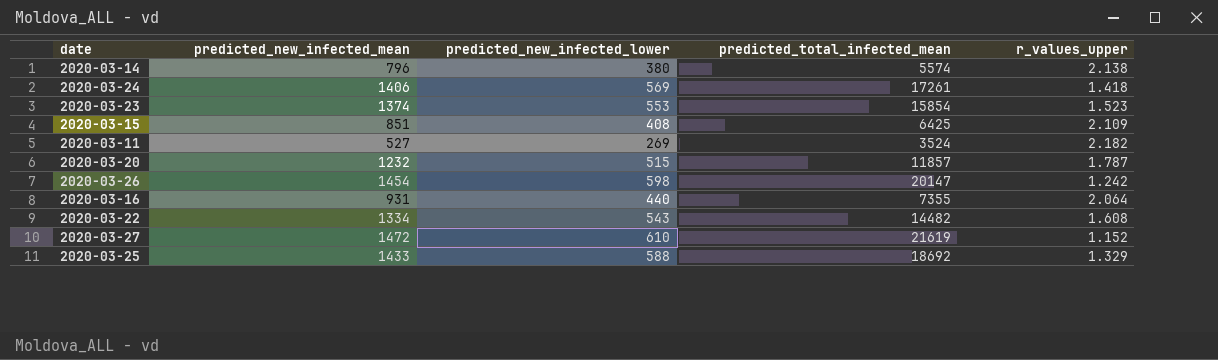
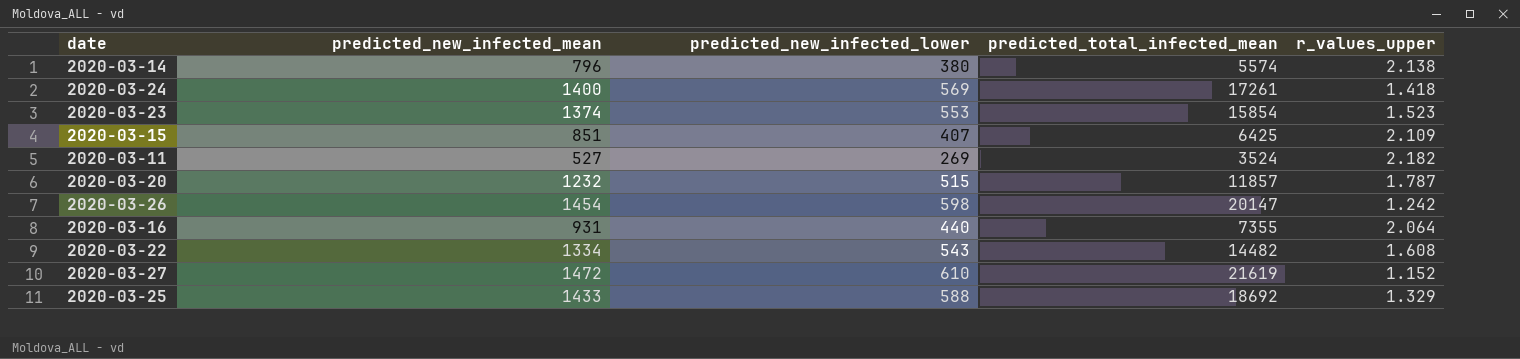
2020-03-24 | predicted_new_infected_mean: 1406 -> 1400
2020-03-15 | predicted_new_infected_lower: 408 -> 407

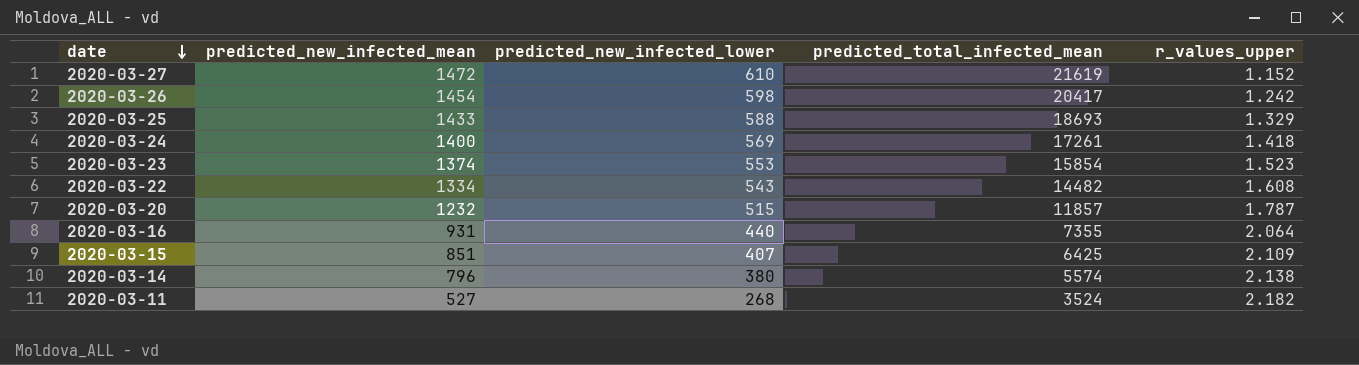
row order: none -> date descending
2020-03-26 | predicted_total_infected_mean: 20147 -> 20417
2020-03-25 | predicted_total_infected_mean: 18692 -> 18693
2020-03-11 | predicted_new_infected_lower: 269 -> 268

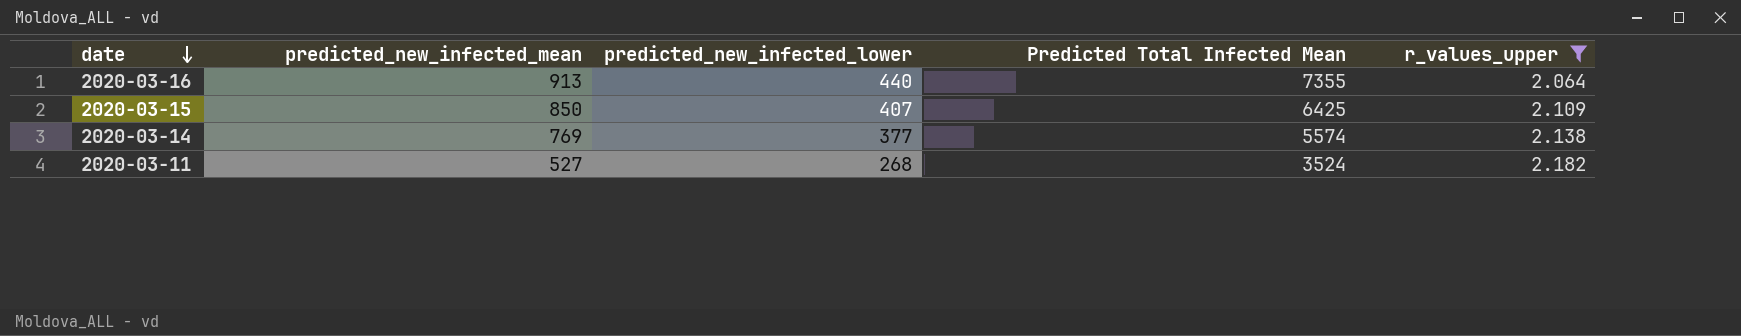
filter: none -> r_values_upper >= 2.064
column name: predicted_total_infected_mean -> Predicted Total Infected Mean
2020-03-16 | predicted_new_infected_mean: 931 -> 913
2020-03-15 | predicted_new_infected_mean: 851 -> 850
2020-03-14 | predicted_new_infected_mean: 796 -> 769
2020-03-14 | predicted_new_infected_lower: 380 -> 377

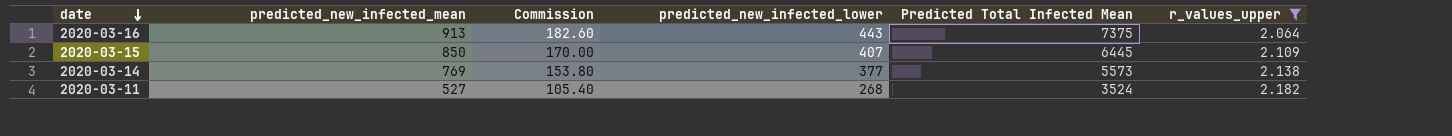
column Commission | formula: none -> [predicted_new_infected_mean] * 0.2
2020-03-16 | predicted_new_infected_lower: 440 -> 443
2020-03-16 | Predicted Total Infected Mean: 7355 -> 7375
2020-03-15 | Predicted Total Infected Mean: 6425 -> 6445
2020-03-14 | Predicted Total Infected Mean: 5574 -> 5573

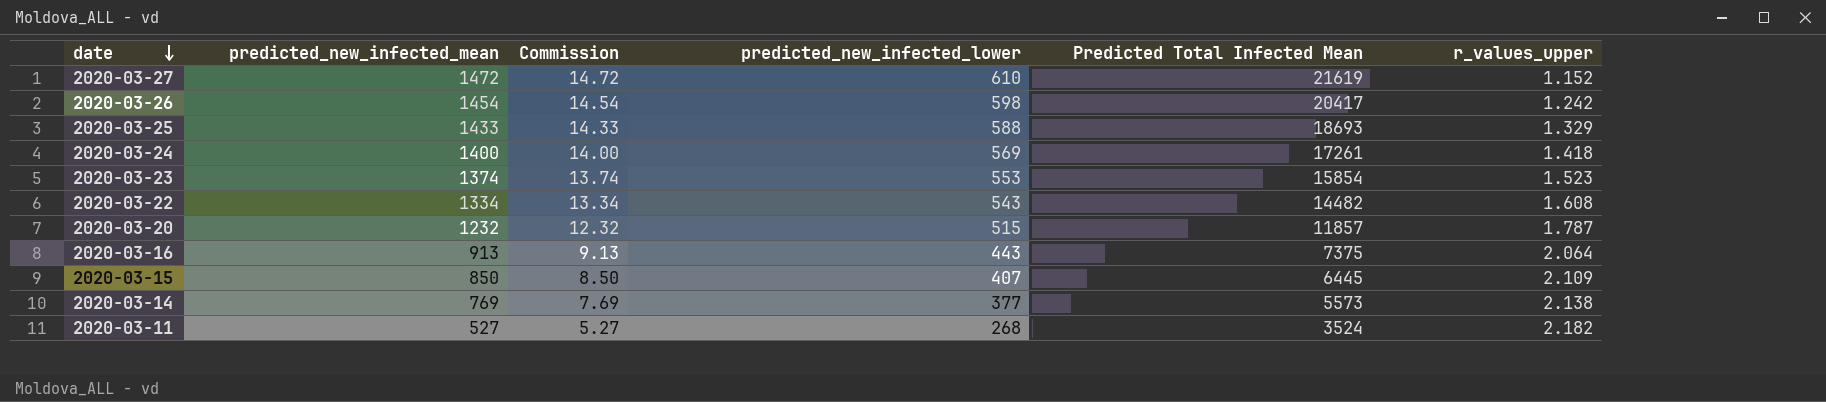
filter: r_values_upper >= 2.064 -> none
column Commission | formula: [predicted_new_infected_mean] * 0.2 -> [predicted_new_infected_mean] * 0.01

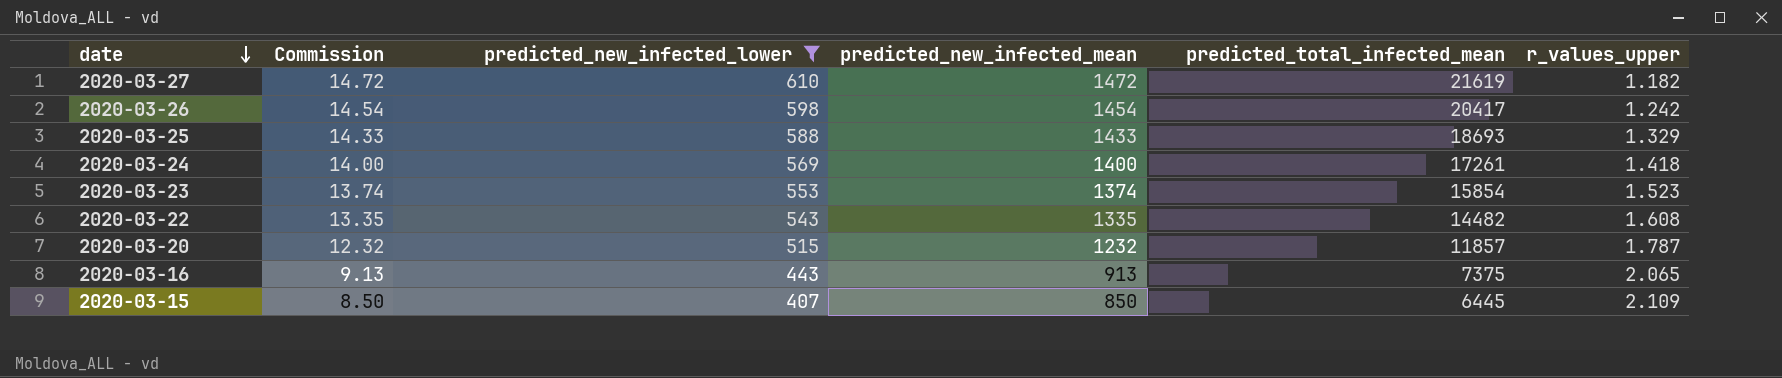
filter: none -> predicted_new_infected_lower >= 407
column predicted_new_infected_mean | position: 2 -> 4
column name: Predicted Total Infected Mean -> predicted_total_infected_mean
2020-03-27 | r_values_upper: 1.152 -> 1.182
2020-03-22 | Commission: 13.34 -> 13.35
2020-03-22 | predicted_new_infected_mean: 1334 -> 1335
2020-03-16 | r_values_upper: 2.064 -> 2.065

